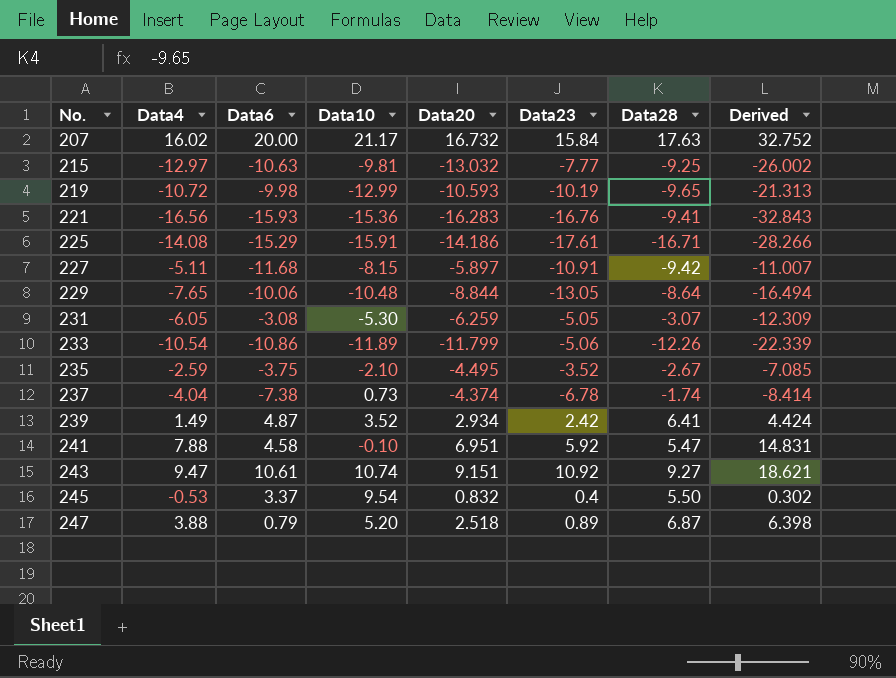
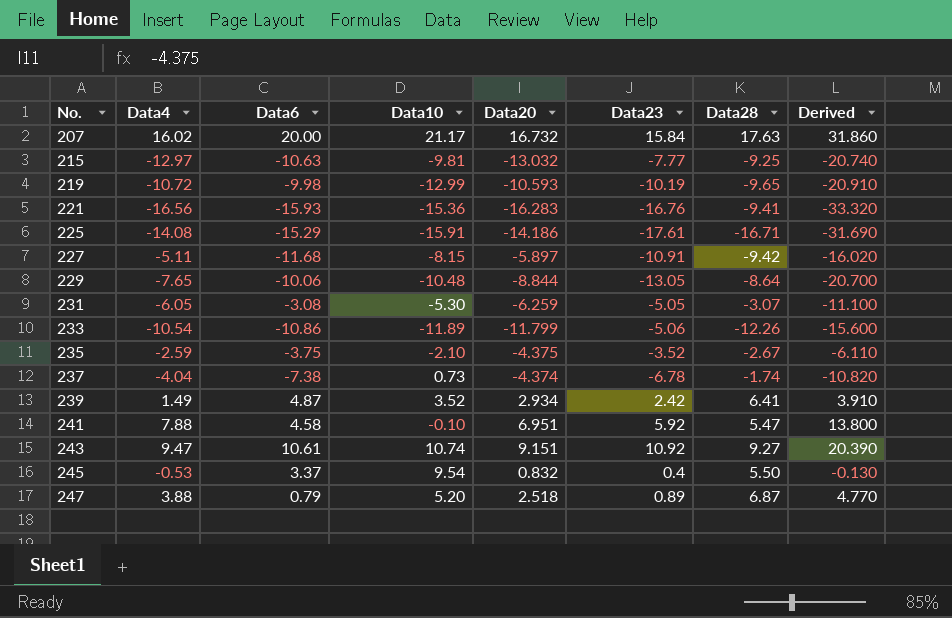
column Derived | formula: [Data4] + [Data20] -> [Data4] + [Data23]
235 | Data20: -4.495 -> -4.375

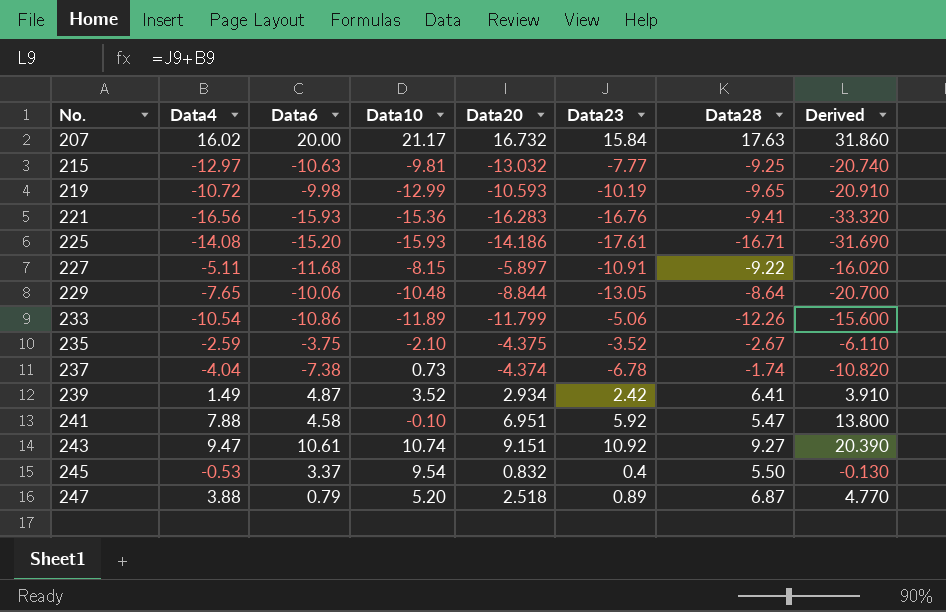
row 231: -6.05 | -3.08 | -5.30 | -6.259 | -5.05 | -3.07 | -11.100 -> none
225 | Data6: -15.29 -> -15.20
225 | Data10: -15.91 -> -15.93
227 | Data28: -9.42 -> -9.22

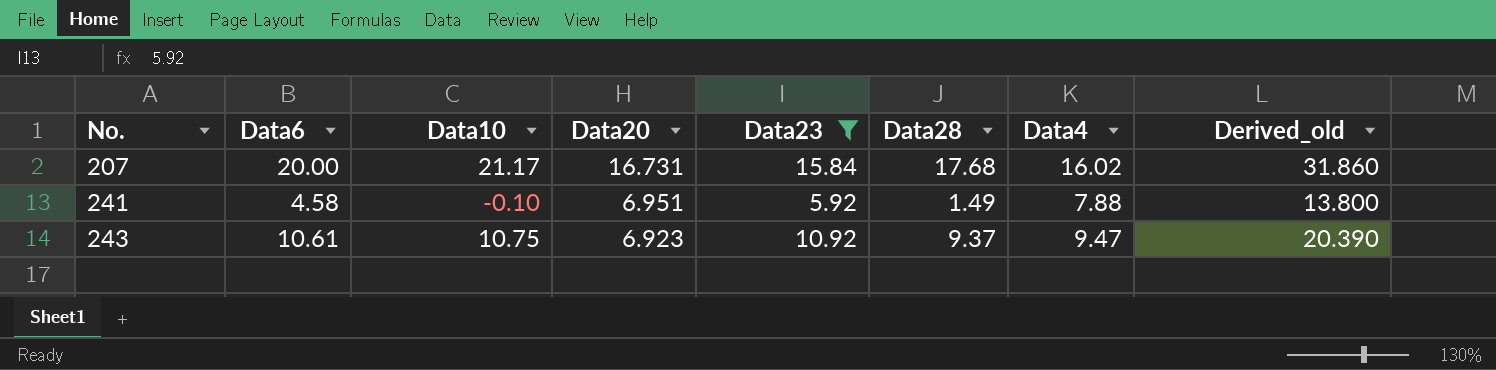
filter: none -> Data23 >= 5.92
column Data4 | position: 2 -> 7
column name: Derived -> Derived_old
207 | Data20: 16.732 -> 16.731
207 | Data28: 17.63 -> 17.68
241 | Data28: 5.47 -> 1.49
243 | Data10: 10.74 -> 10.75
243 | Data20: 9.151 -> 6.923
243 | Data28: 9.27 -> 9.37

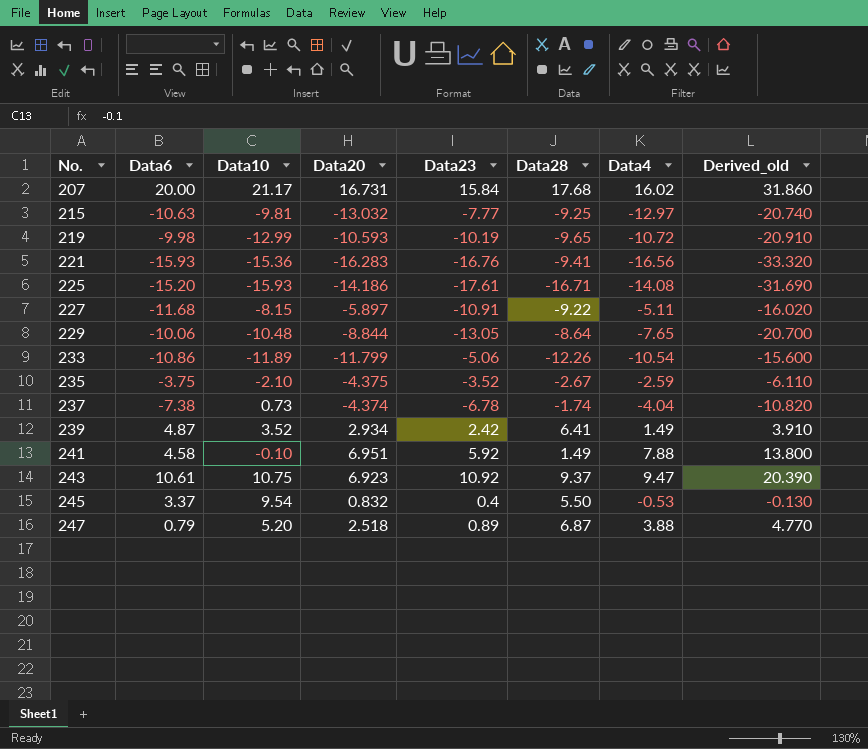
filter: Data23 >= 5.92 -> none

